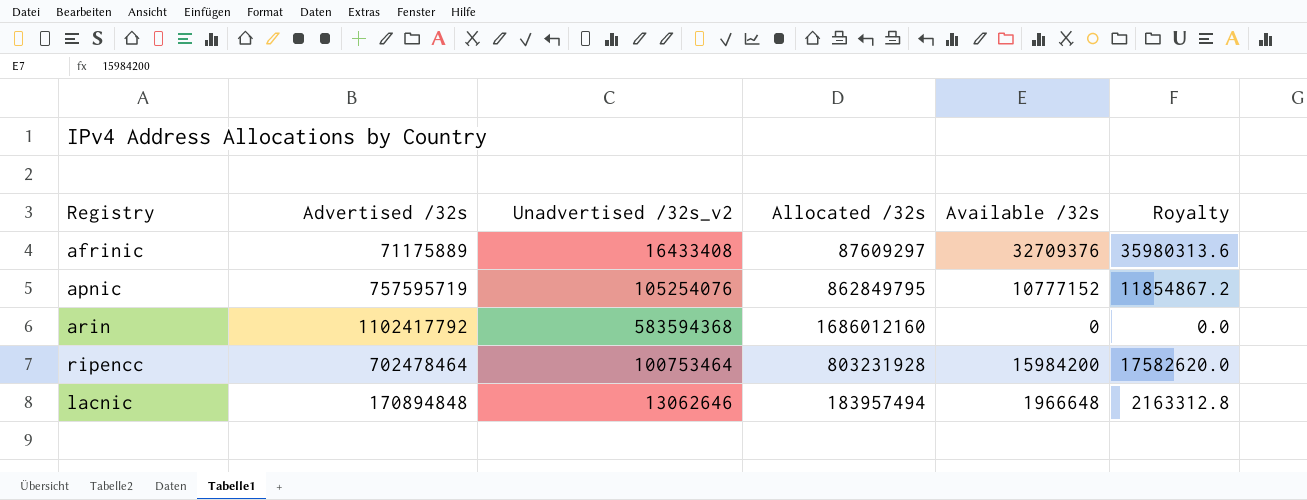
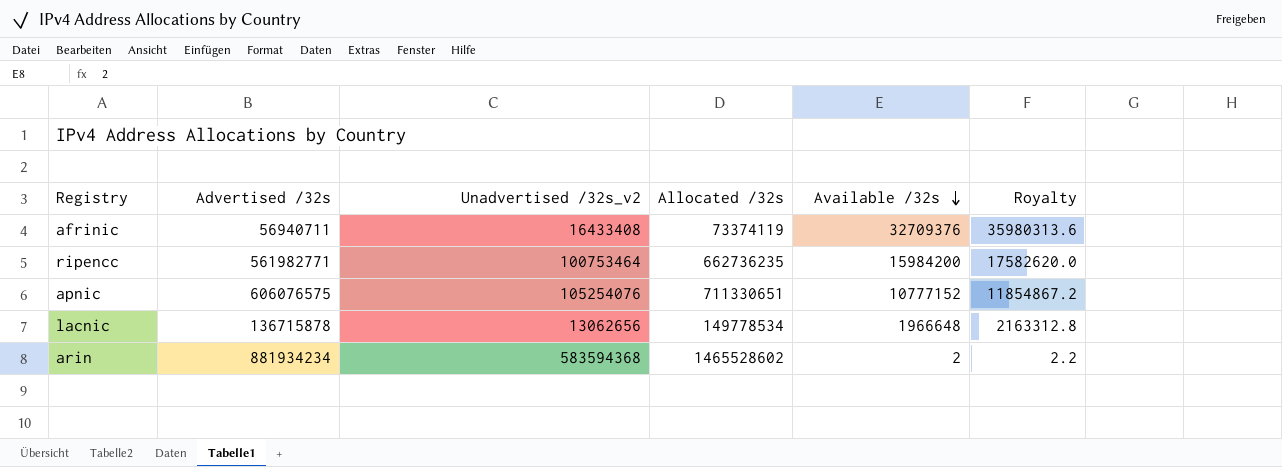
row order: none -> Available /32s descending
afrinic | Advertised /32s: 71175889 -> 56940711
afrinic | Allocated /32s: 87609297 -> 73374119
ripencc | Advertised /32s: 702478464 -> 561982771
ripencc | Allocated /32s: 803231928 -> 662736235
apnic | Advertised /32s: 757595719 -> 606076575
apnic | Allocated /32s: 862849795 -> 711330651
lacnic | Advertised /32s: 170894848 -> 136715878
lacnic | Unadvertised /32s_v2: 13062646 -> 13062656
lacnic | Allocated /32s: 183957494 -> 149778534
arin | Advertised /32s: 1102417792 -> 881934234
arin | Allocated /32s: 1686012160 -> 1465528602
arin | Available /32s: 0 -> 2
arin | Royalty: 0.0 -> 2.2

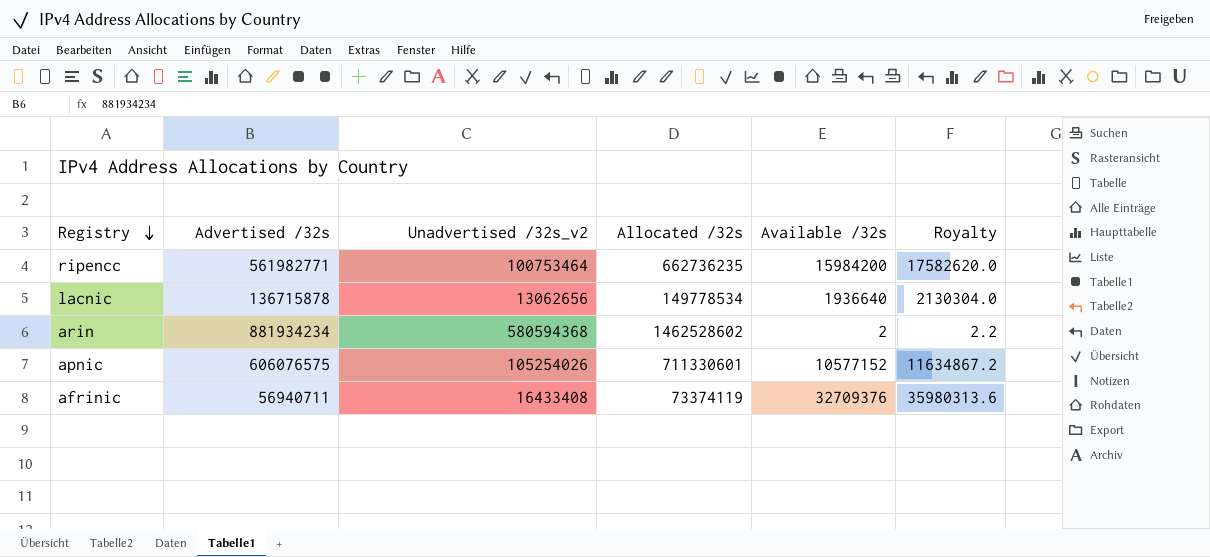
row order: Available /32s descending -> Registry descending
lacnic | Available /32s: 1966648 -> 1936640
lacnic | Royalty: 2163312.8 -> 2130304.0
arin | Unadvertised /32s_v2: 583594368 -> 580594368
arin | Allocated /32s: 1465528602 -> 1462528602
apnic | Unadvertised /32s_v2: 105254076 -> 105254026
apnic | Allocated /32s: 711330651 -> 711330601
apnic | Available /32s: 10777152 -> 10577152
apnic | Royalty: 11854867.2 -> 11634867.2

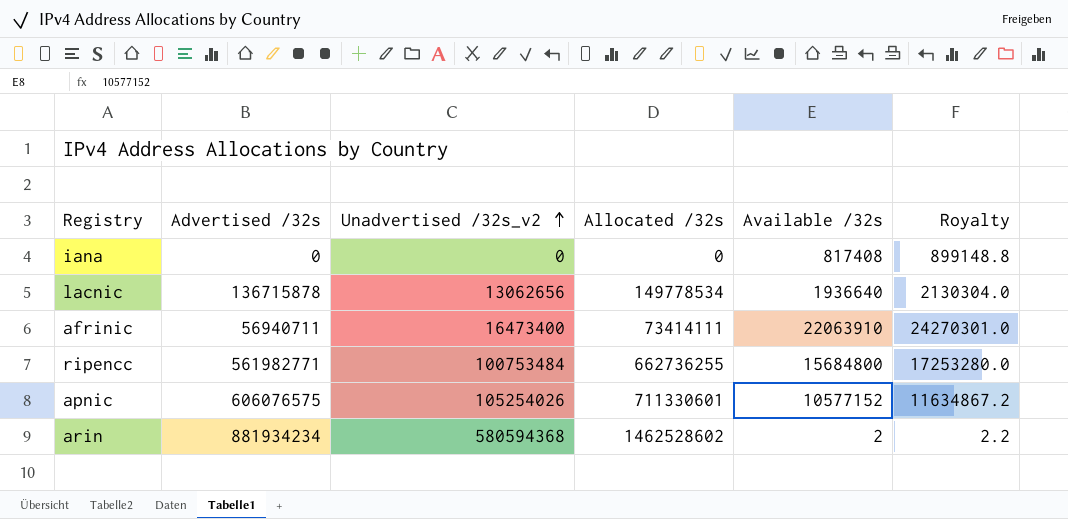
row order: Registry descending -> Unadvertised /32s_v2 ascending
row iana: none -> 0 | 0 | 0 | 817408 | 899148.8
afrinic | Unadvertised /32s_v2: 16433408 -> 16473400
afrinic | Allocated /32s: 73374119 -> 73414111
afrinic | Available /32s: 32709376 -> 22063910
afrinic | Royalty: 35980313.6 -> 24270301.0
ripencc | Unadvertised /32s_v2: 100753464 -> 100753484
ripencc | Allocated /32s: 662736235 -> 662736255
ripencc | Available /32s: 15984200 -> 15684800
ripencc | Royalty: 17582620.0 -> 17253280.0

